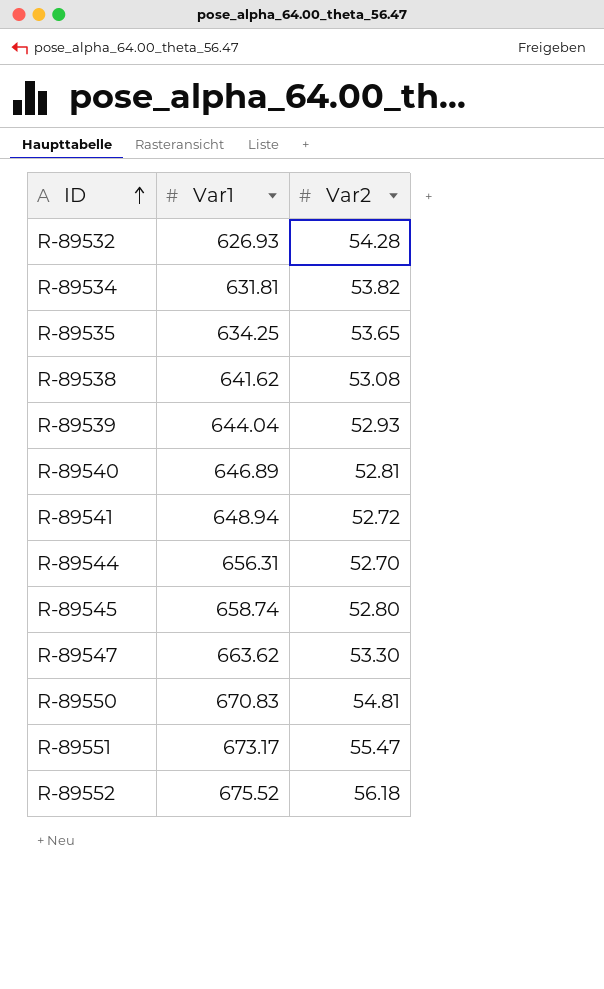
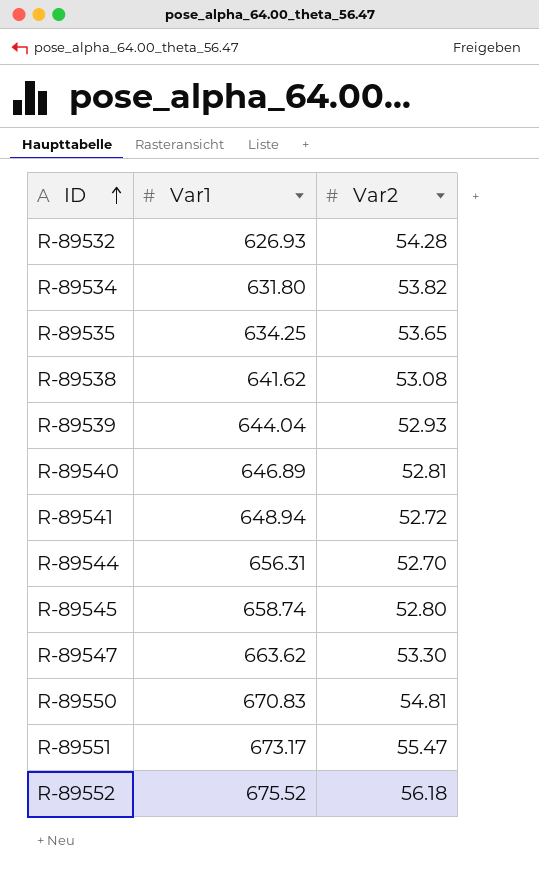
R-89534 | Var1: 631.81 -> 631.80

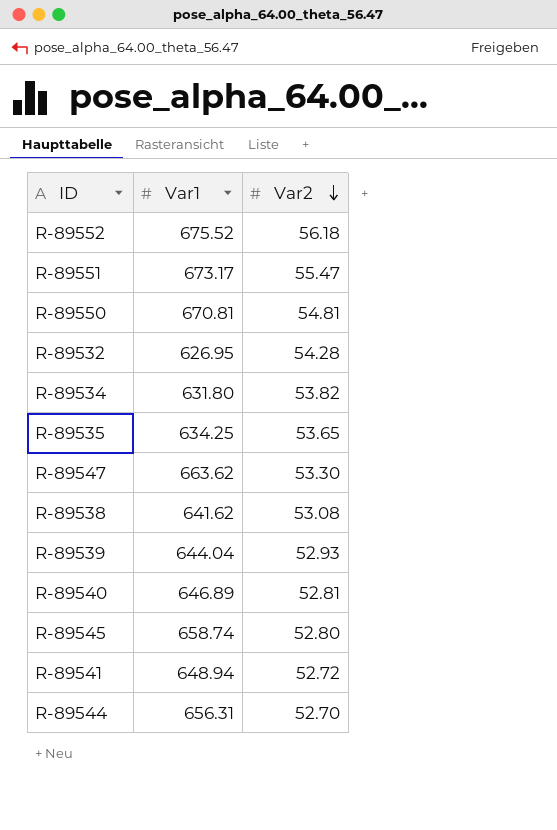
row order: ID ascending -> Var2 descending
R-89550 | Var1: 670.83 -> 670.81
R-89532 | Var1: 626.93 -> 626.95

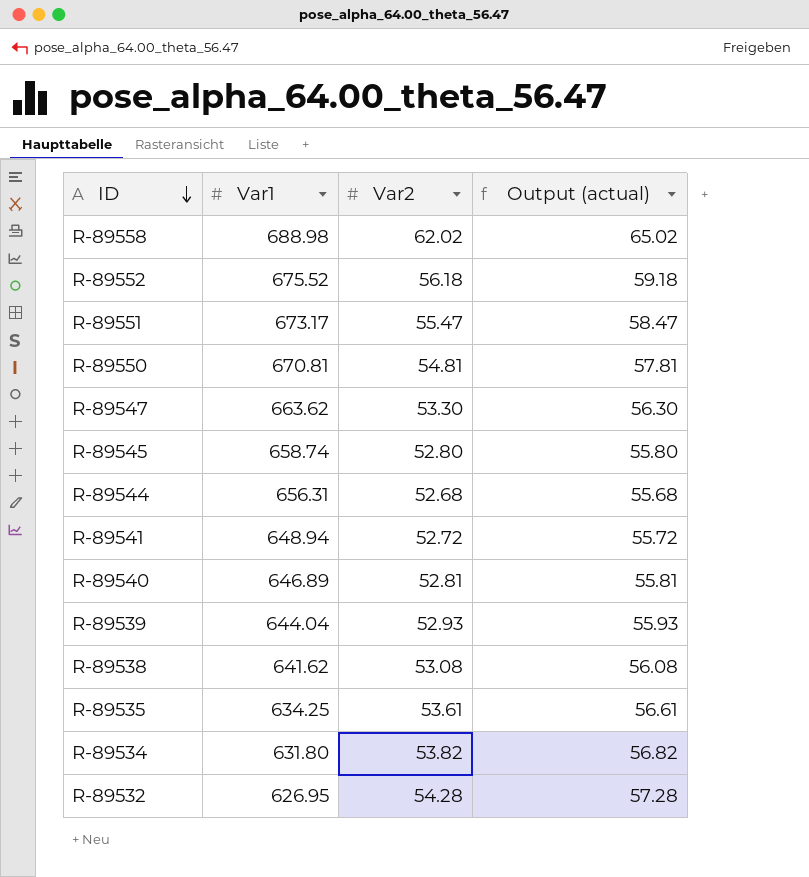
row order: Var2 descending -> ID descending
column Output (actual) | formula: none -> [Var2] + 3
row R-89558: none -> 688.98 | 62.02 | 65.02
R-89544 | Var2: 52.70 -> 52.68
R-89535 | Var2: 53.65 -> 53.61

